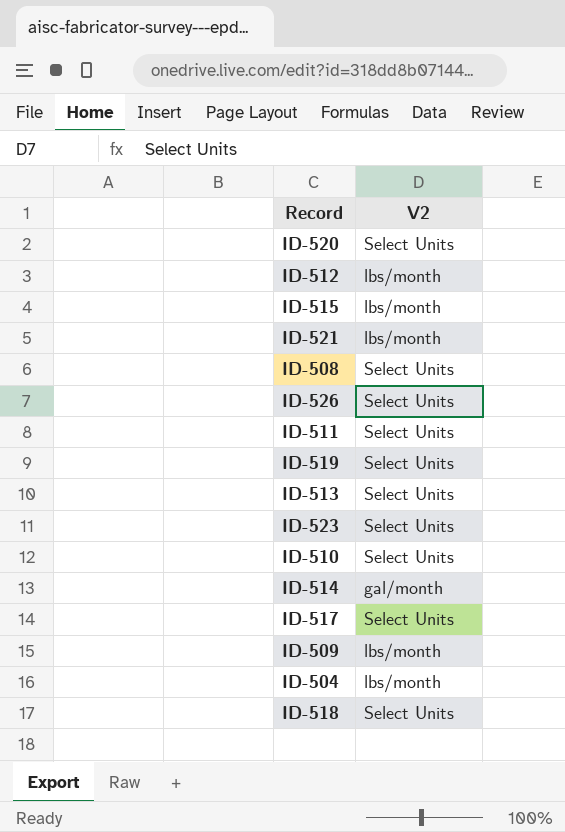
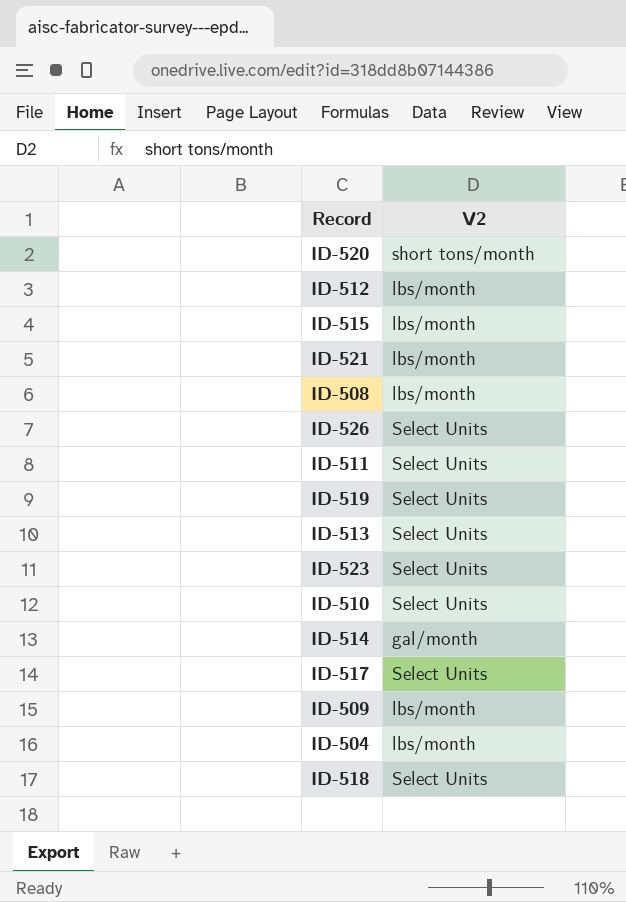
ID-520 | V2: Select Units -> short tons/month
ID-508 | V2: Select Units -> lbs/month

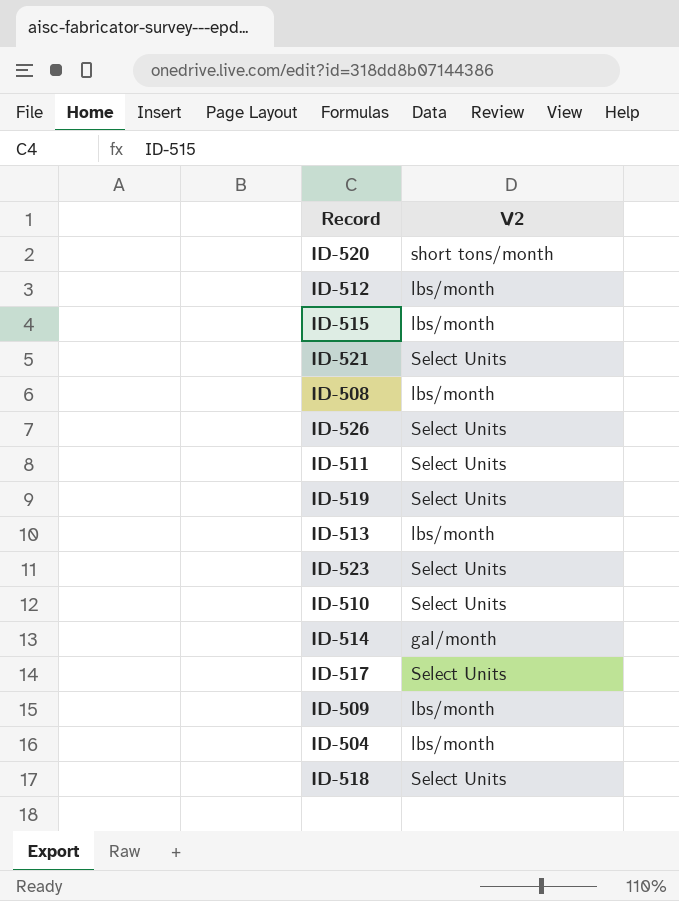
ID-521 | V2: lbs/month -> Select Units
ID-513 | V2: Select Units -> lbs/month

